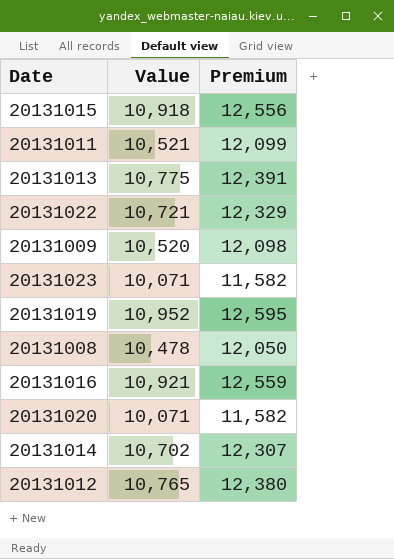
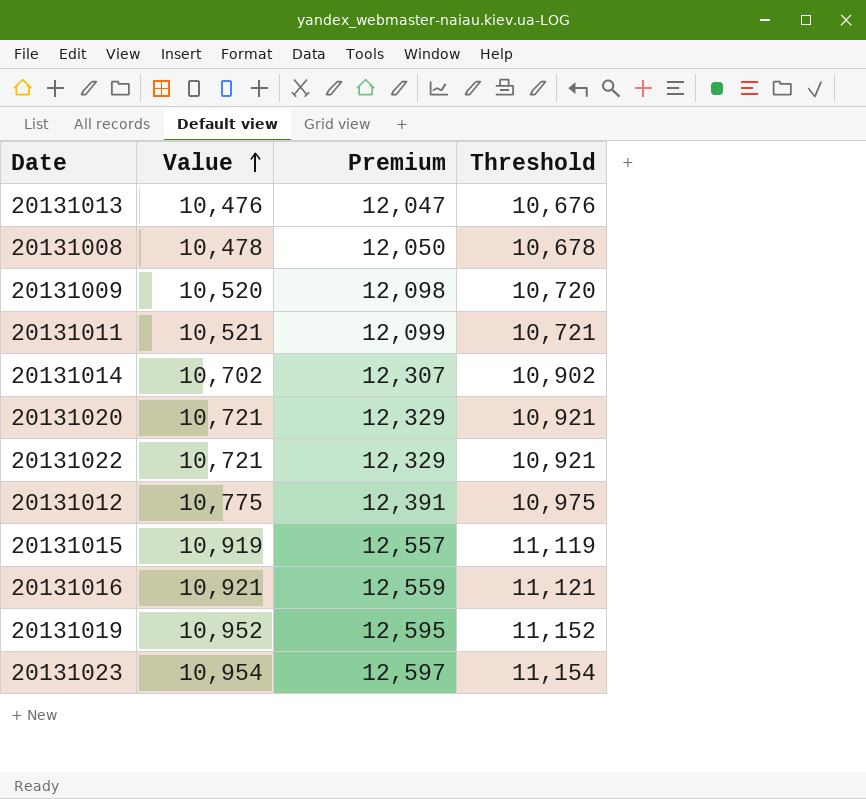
row order: none -> Value ascending
column Threshold | formula: none -> [Value] + 200
20131013 | Value: 10,775 -> 10,476
20131013 | Premium: 12,391 -> 12,047
20131020 | Value: 10,071 -> 10,721
20131020 | Premium: 11,582 -> 12,329
20131012 | Value: 10,765 -> 10,775
20131012 | Premium: 12,380 -> 12,391
20131015 | Value: 10,918 -> 10,919
20131015 | Premium: 12,556 -> 12,557
20131023 | Value: 10,071 -> 10,954
20131023 | Premium: 11,582 -> 12,597

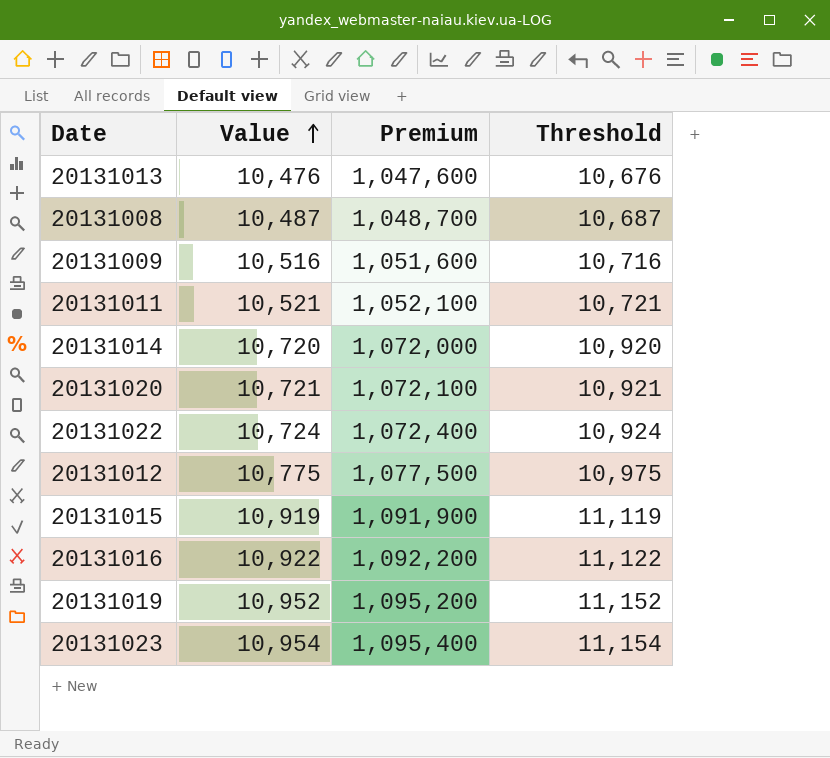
column Premium | formula: [Value] * 1.15 -> [Value] * 100
20131008 | Value: 10,478 -> 10,487
20131008 | Threshold: 10,678 -> 10,687
20131009 | Value: 10,520 -> 10,516
20131009 | Threshold: 10,720 -> 10,716
20131014 | Value: 10,702 -> 10,720
20131014 | Threshold: 10,902 -> 10,920
20131022 | Value: 10,721 -> 10,724
20131022 | Threshold: 10,921 -> 10,924
20131016 | Value: 10,921 -> 10,922
20131016 | Threshold: 11,121 -> 11,122

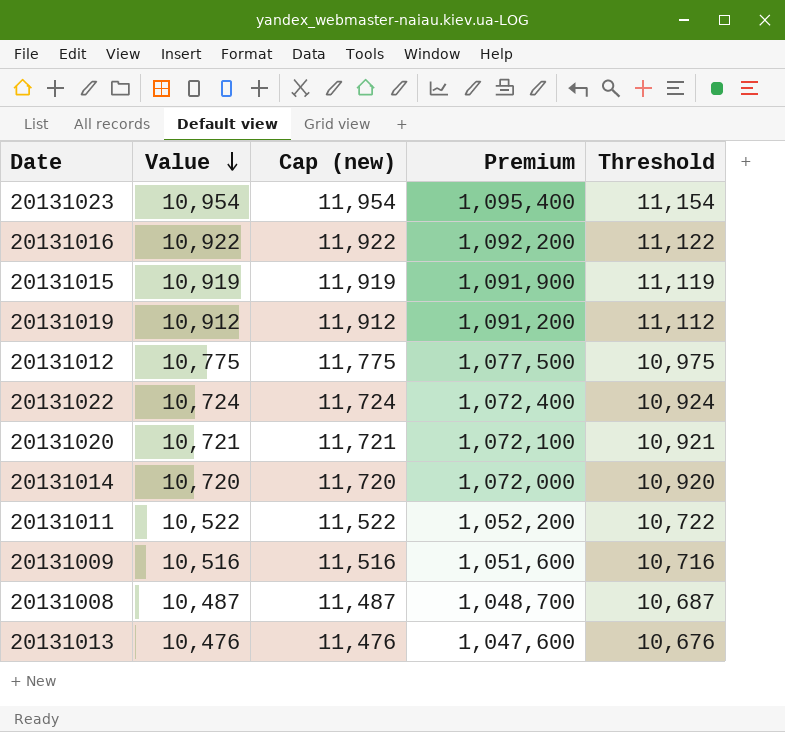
row order: Value ascending -> Value descending
column Cap (new) | formula: none -> [Value] + 1000
20131019 | Value: 10,952 -> 10,912
20131019 | Premium: 1,095,200 -> 1,091,200
20131019 | Threshold: 11,152 -> 11,112
20131011 | Value: 10,521 -> 10,522
20131011 | Premium: 1,052,100 -> 1,052,200
20131011 | Threshold: 10,721 -> 10,722

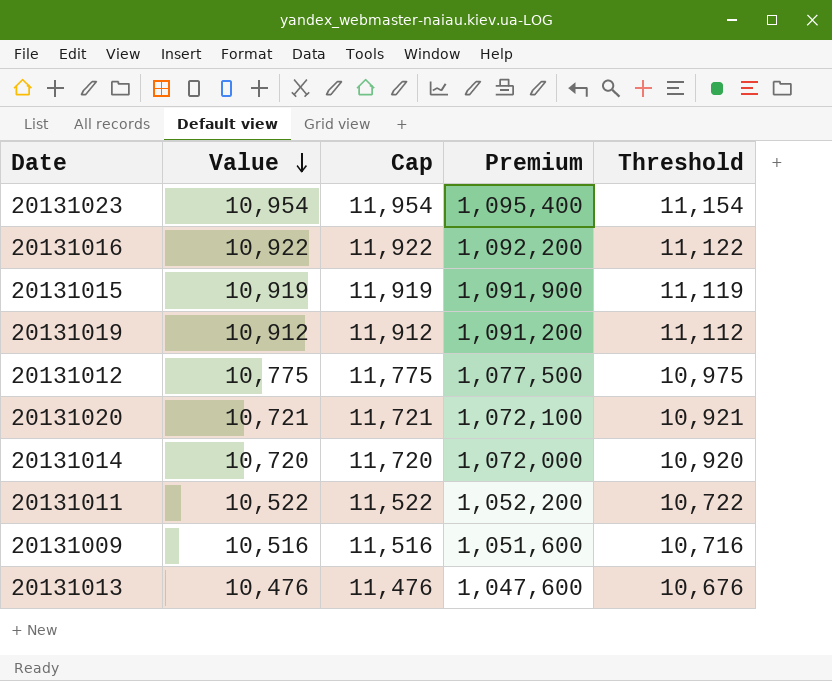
column name: Cap (new) -> Cap
row 20131022: 10,724 | 11,724 | 1,072,400 | 10,924 -> none
row 20131008: 10,487 | 11,487 | 1,048,700 | 10,687 -> none

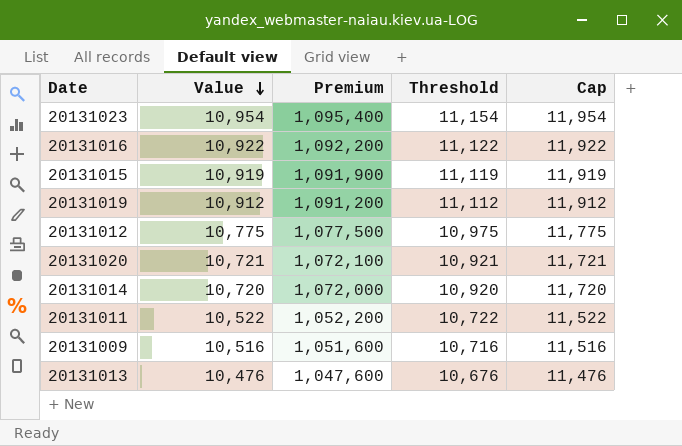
column Cap | position: 3 -> 5

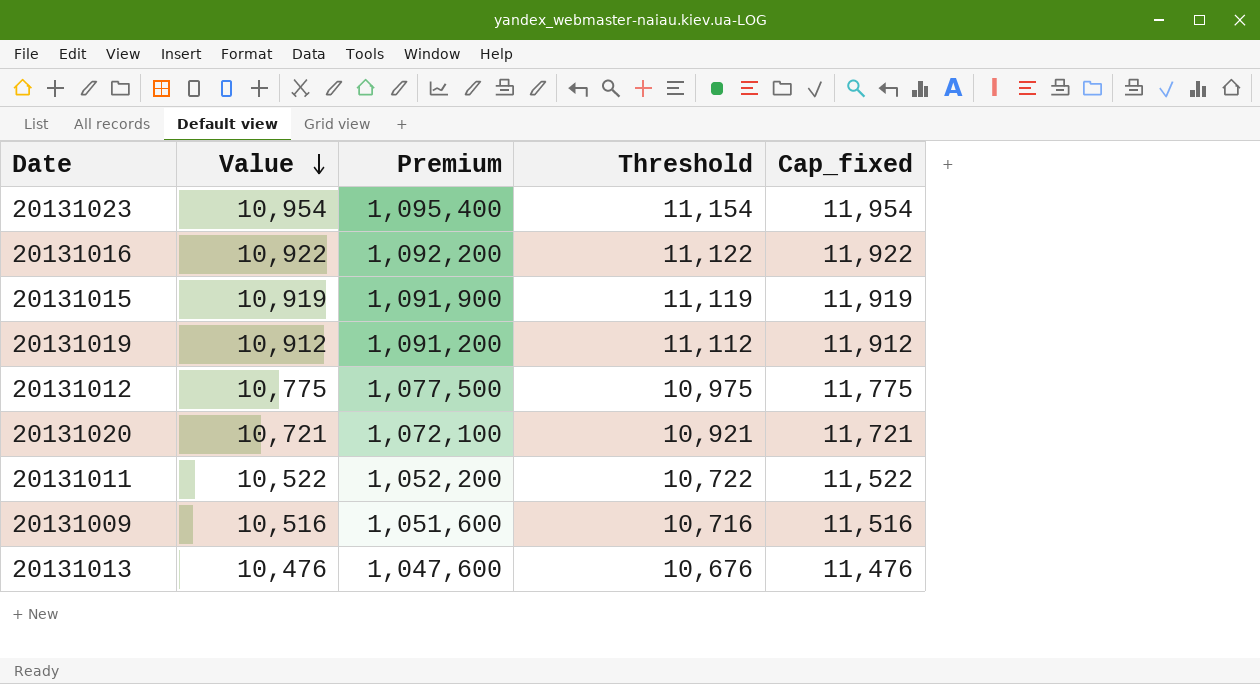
column name: Cap -> Cap_fixed
row 20131014: 10,720 | 1,072,000 | 10,920 | 11,720 -> none

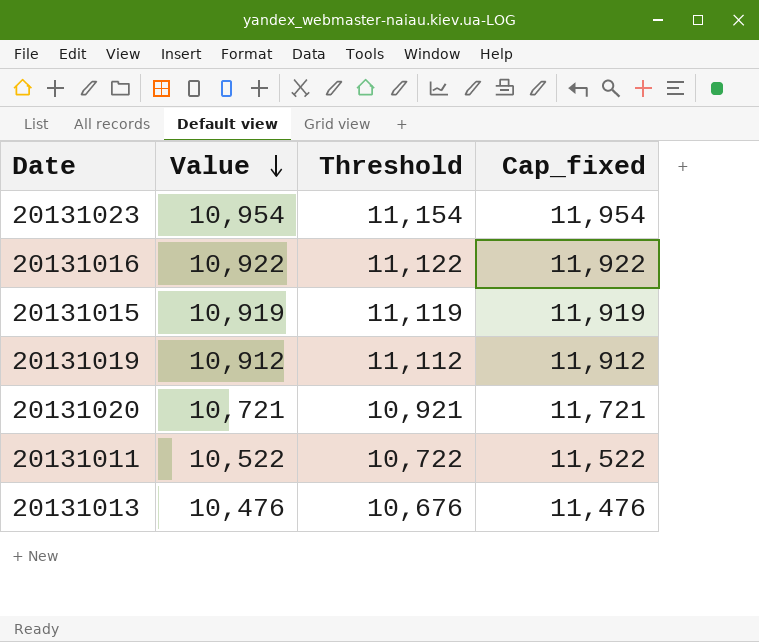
column Premium | formula: [Value] * 100 -> none
row 20131012: 10,775 | 1,077,500 | 10,975 | 11,775 -> none
row 20131009: 10,516 | 1,051,600 | 10,716 | 11,516 -> none

